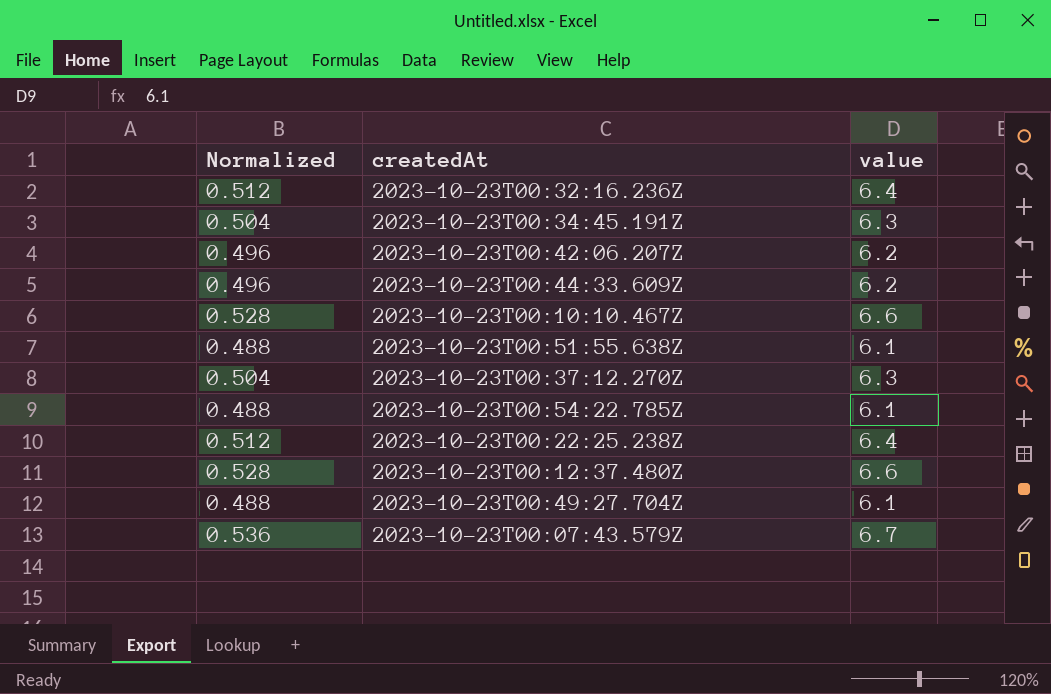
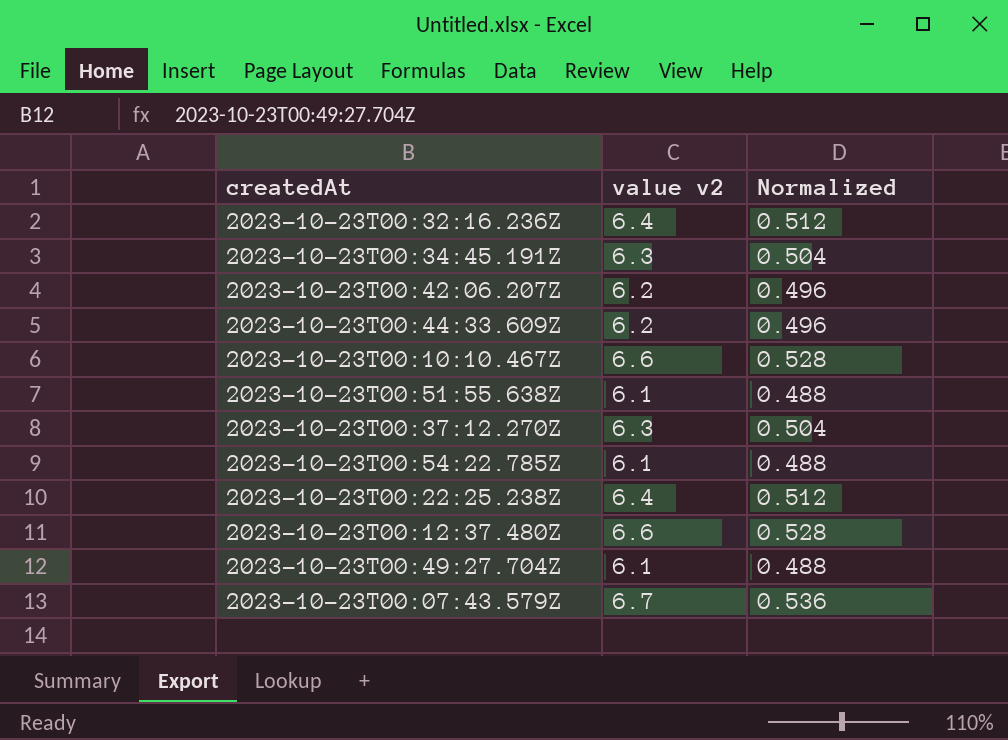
column name: value -> value v2
column Normalized | position: 1 -> 3

